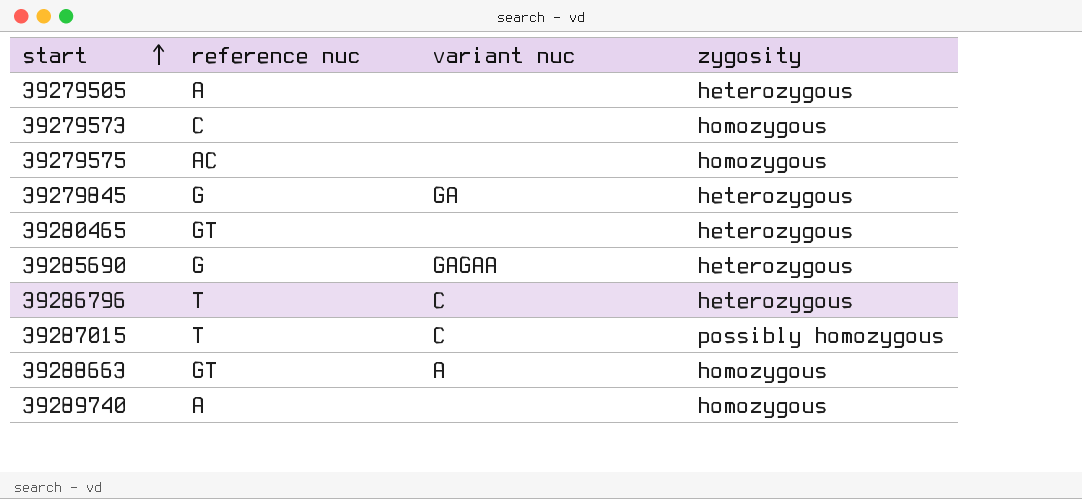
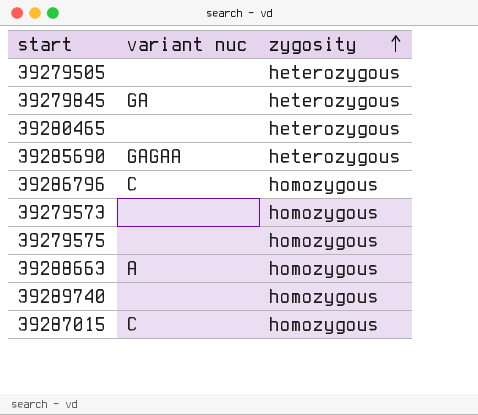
row order: start ascending -> zygosity ascending
column reference nuc | position: 2 -> none
39286796 | zygosity: heterozygous -> homozygous
39287015 | zygosity: possibly homozygous -> homozygous

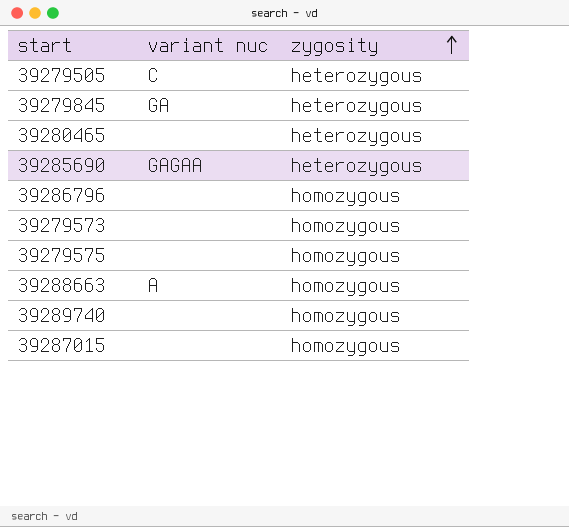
39279505 | variant nuc: none -> C
39286796 | variant nuc: C -> none
39287015 | variant nuc: C -> none

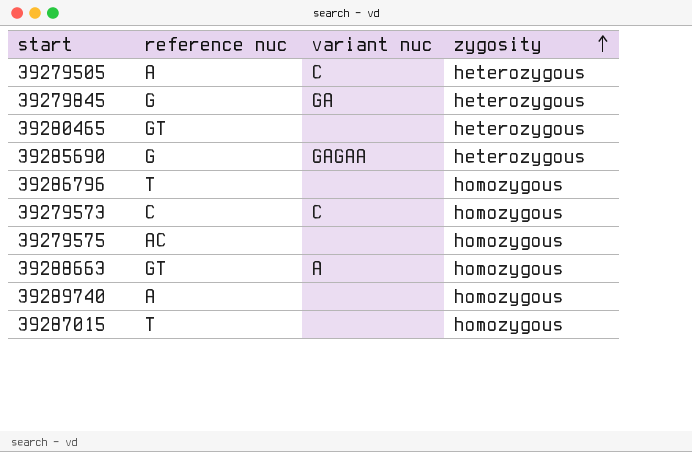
column reference nuc | position: none -> 2
39279573 | variant nuc: none -> C

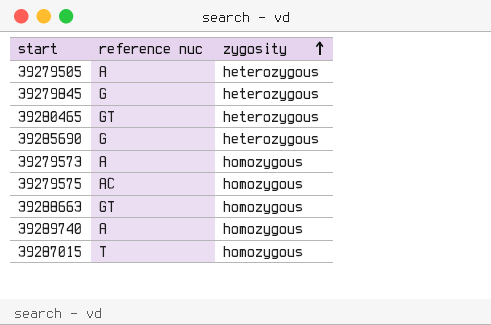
column variant nuc | position: 3 -> none
row 39286796: T | none | homozygous -> none
39279573 | reference nuc: C -> A

